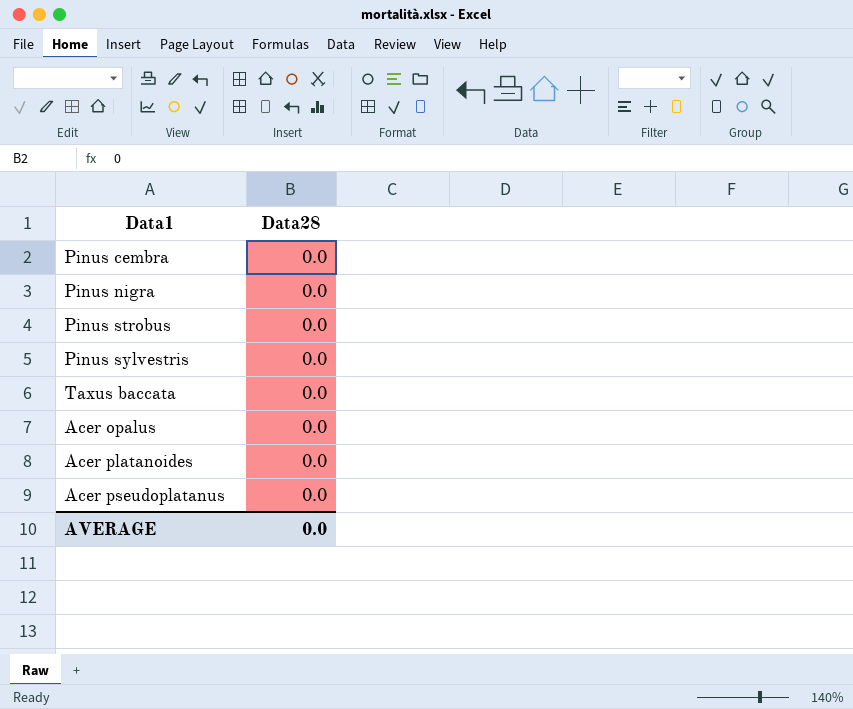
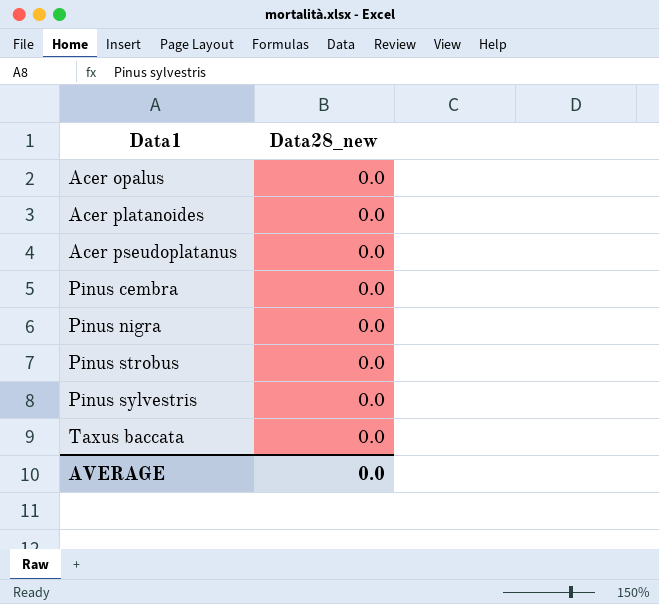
row order: none -> Data1 ascending
column name: Data28 -> Data28_new

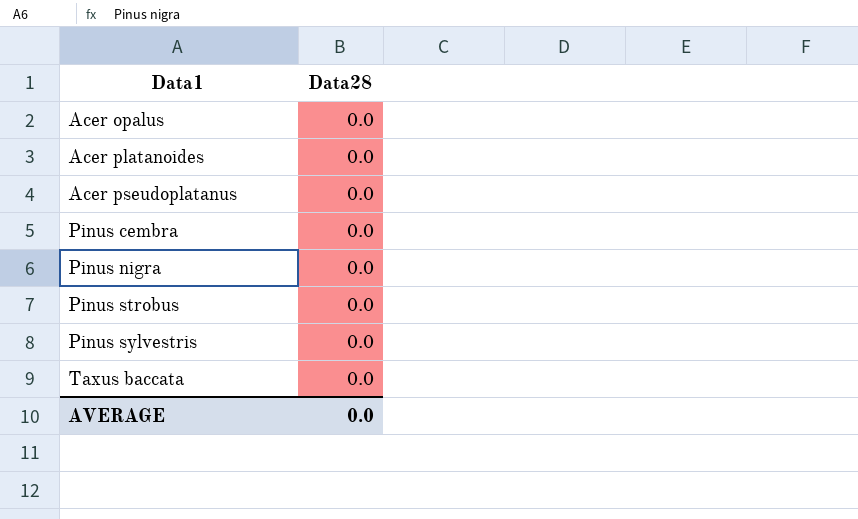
column name: Data28_new -> Data28

